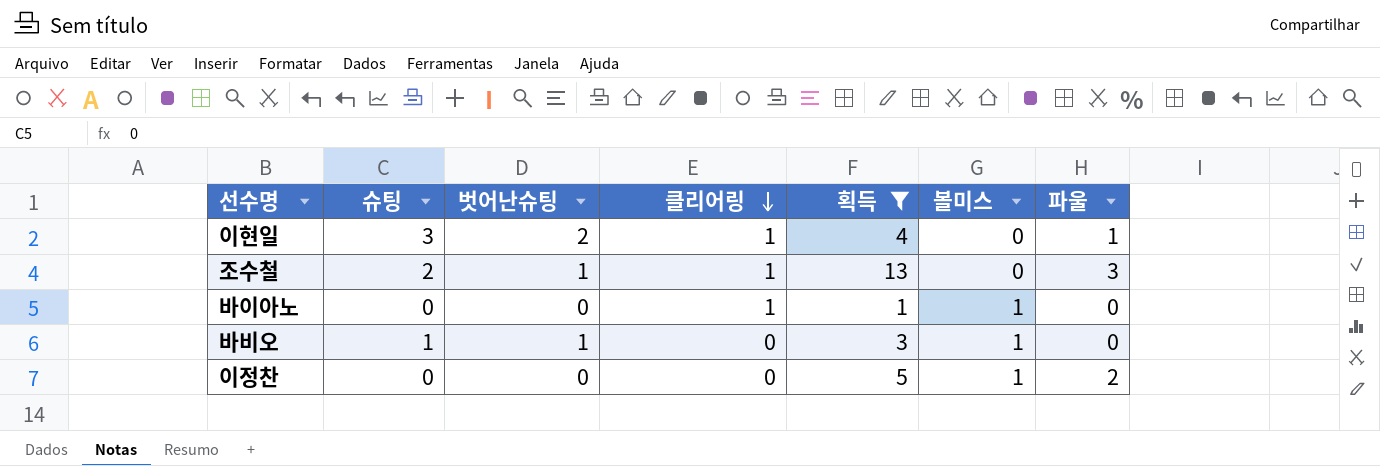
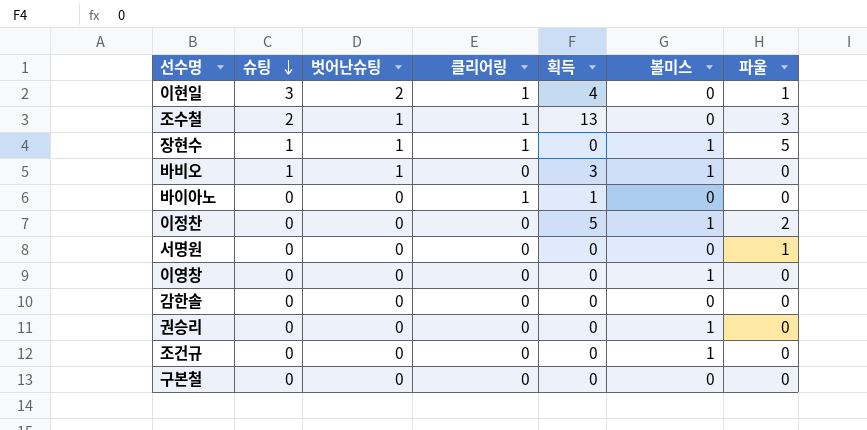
filter: 획득 != 0 -> none
row order: 클리어링 descending -> 슈팅 descending
바이아노 | 볼미스: 1 -> 0

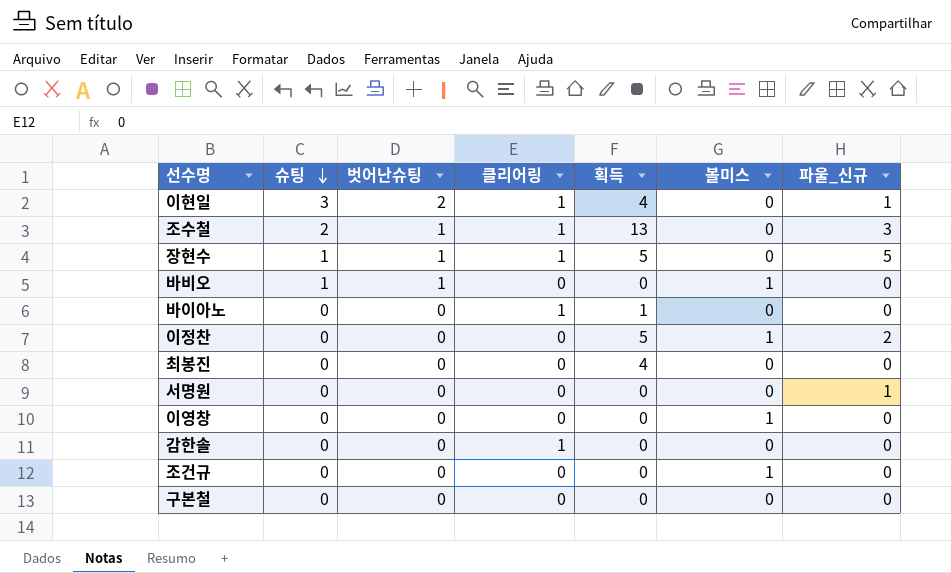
column name: 파울 -> 파울_신규
row 권승리: 0 | 0 | 0 | 0 | 1 | 0 -> none
장현수 | 획득: 0 -> 5
장현수 | 볼미스: 1 -> 0
바비오 | 획득: 3 -> 0
row 최봉진: none -> 0 | 0 | 0 | 4 | 0 | 0
감한솔 | 클리어링: 0 -> 1

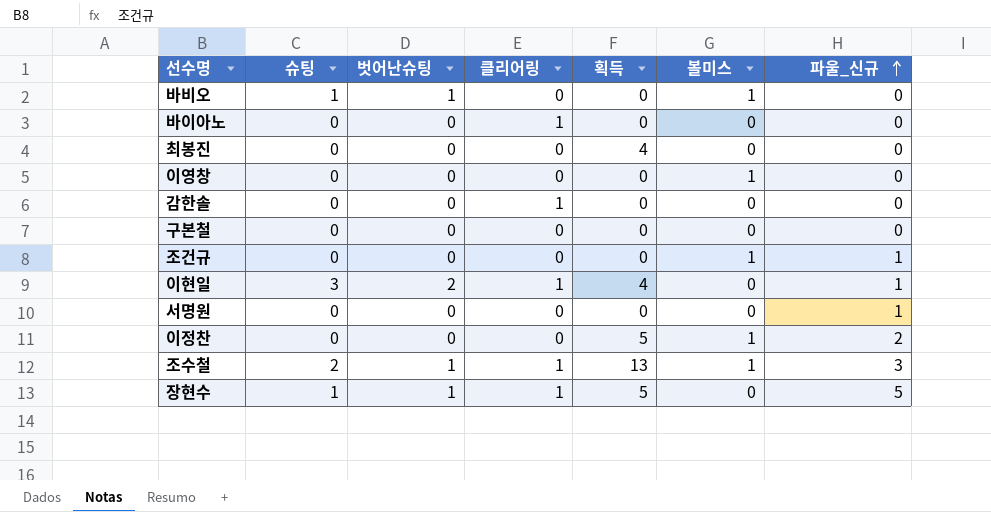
row order: 슈팅 descending -> 파울_신규 ascending
바이아노 | 획득: 1 -> 0
조건규 | 파울_신규: 0 -> 1
조수철 | 볼미스: 0 -> 1

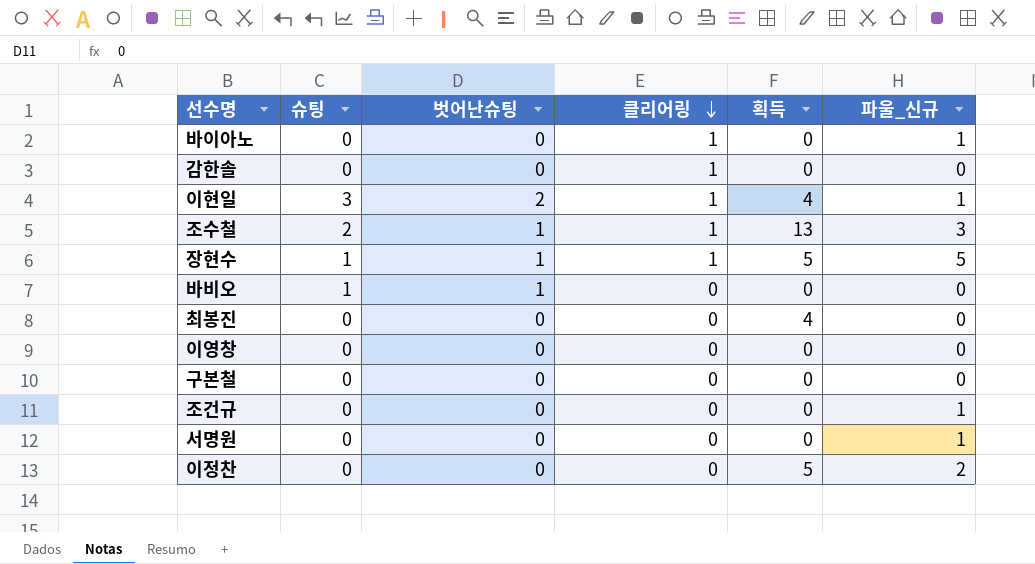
row order: 파울_신규 ascending -> 클리어링 descending
column 볼미스 | position: 6 -> none
바이아노 | 파울_신규: 0 -> 1

